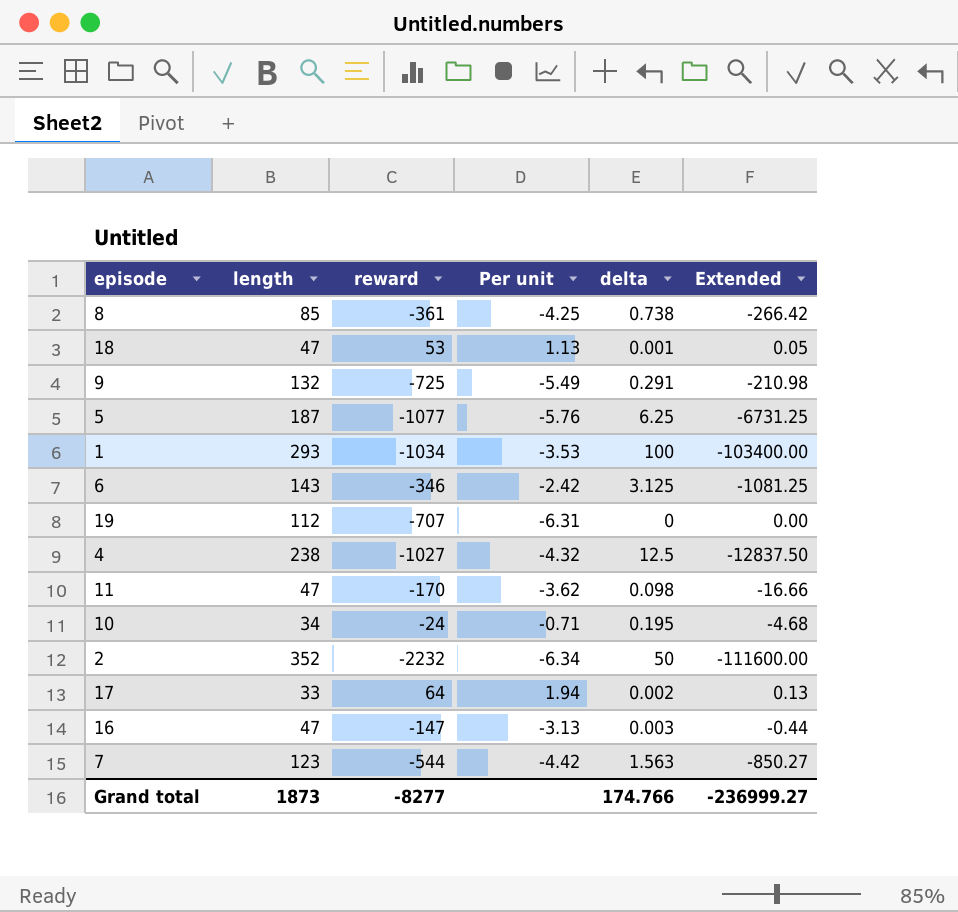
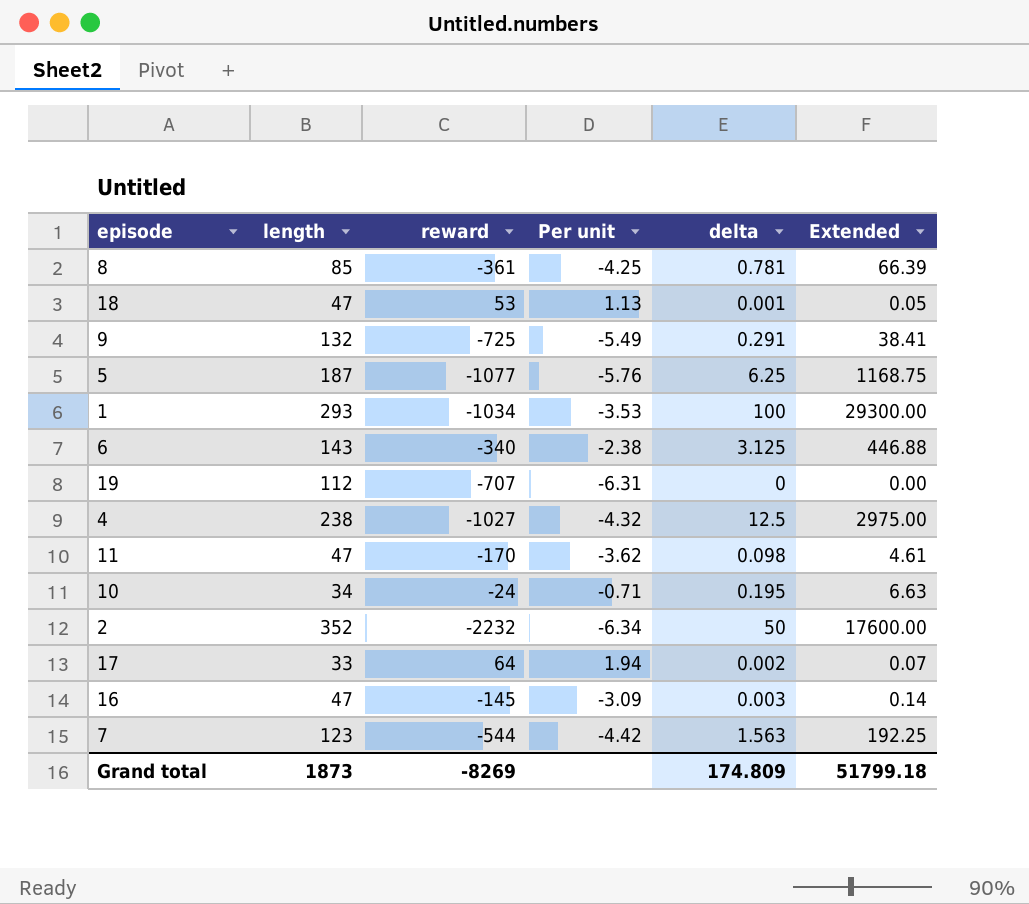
column Extended | formula: [reward] * [delta] -> [length] * [delta]
8 | delta: 0.738 -> 0.781
6 | reward: -346 -> -340
6 | Per unit: -2.42 -> -2.38
16 | reward: -147 -> -145
16 | Per unit: -3.13 -> -3.09
Grand total | reward: -8277 -> -8269
Grand total | delta: 174.766 -> 174.809
Grand total | Extended: -236999.27 -> 51799.18

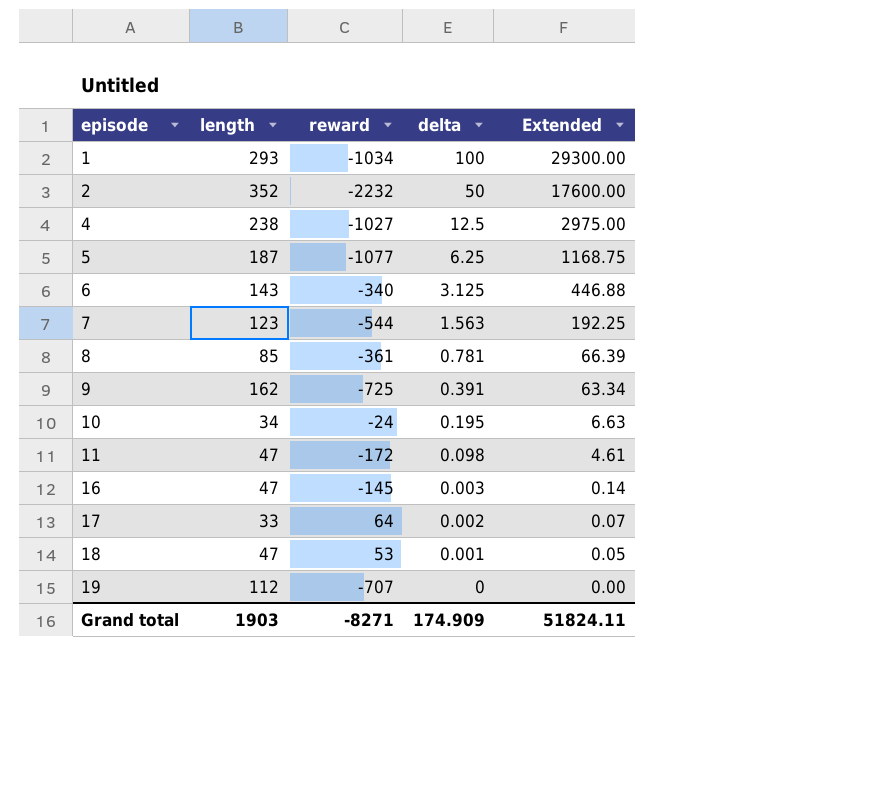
row order: none -> episode ascending
column Per unit | formula: [reward] / [length] -> none
9 | length: 132 -> 162
9 | delta: 0.291 -> 0.391
9 | Extended: 38.41 -> 63.34
11 | reward: -170 -> -172
Grand total | length: 1873 -> 1903
Grand total | reward: -8269 -> -8271
Grand total | delta: 174.809 -> 174.909
Grand total | Extended: 51799.18 -> 51824.11

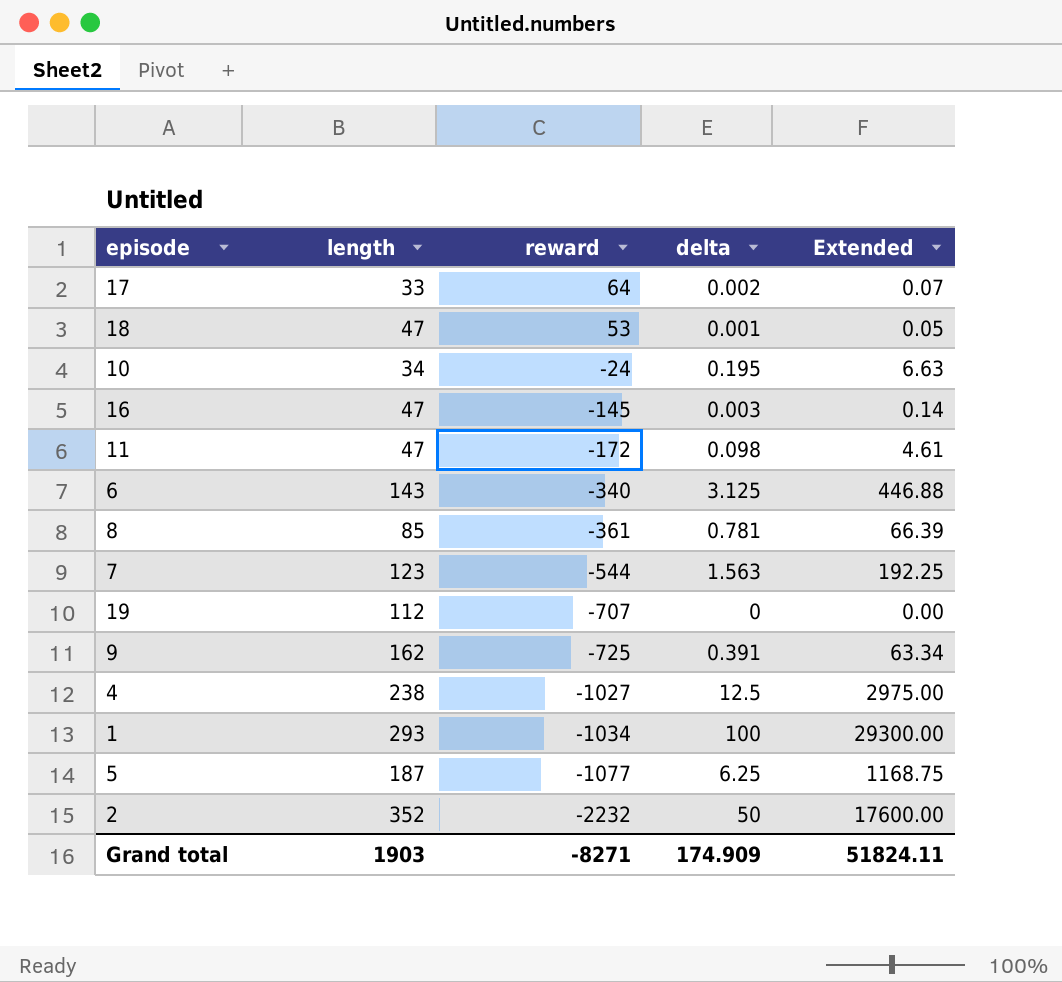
row order: episode ascending -> reward descending

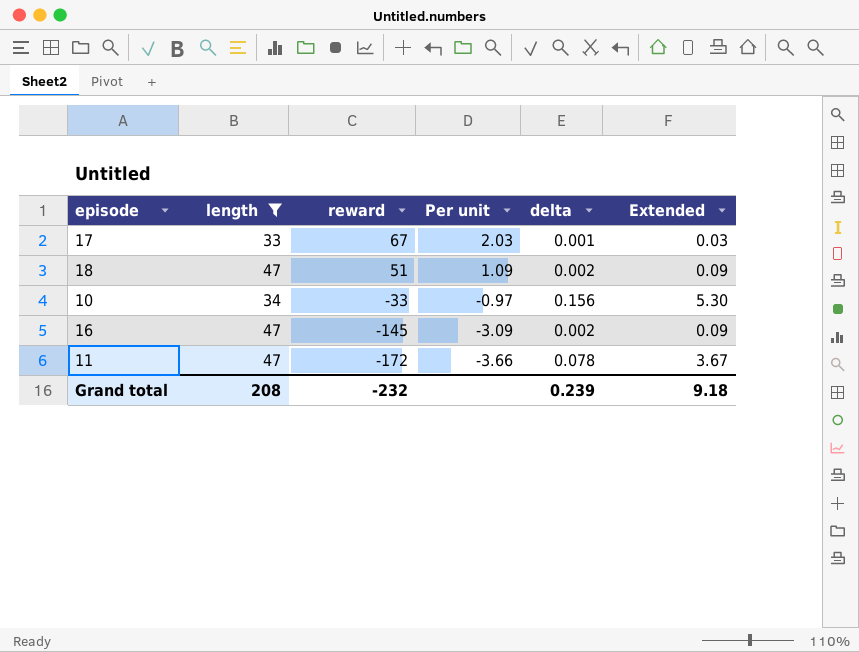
filter: none -> length <= 47
column Per unit | formula: none -> [reward] / [length]
17 | reward: 64 -> 67
17 | delta: 0.002 -> 0.001
17 | Extended: 0.07 -> 0.03
18 | reward: 53 -> 51
18 | delta: 0.001 -> 0.002
18 | Extended: 0.05 -> 0.09
10 | reward: -24 -> -33
10 | delta: 0.195 -> 0.156
10 | Extended: 6.63 -> 5.30
16 | delta: 0.003 -> 0.002
16 | Extended: 0.14 -> 0.09
11 | delta: 0.098 -> 0.078
11 | Extended: 4.61 -> 3.67
Grand total | length: 1903 -> 208
Grand total | reward: -8271 -> -232
Grand total | delta: 174.909 -> 0.239
Grand total | Extended: 51824.11 -> 9.18

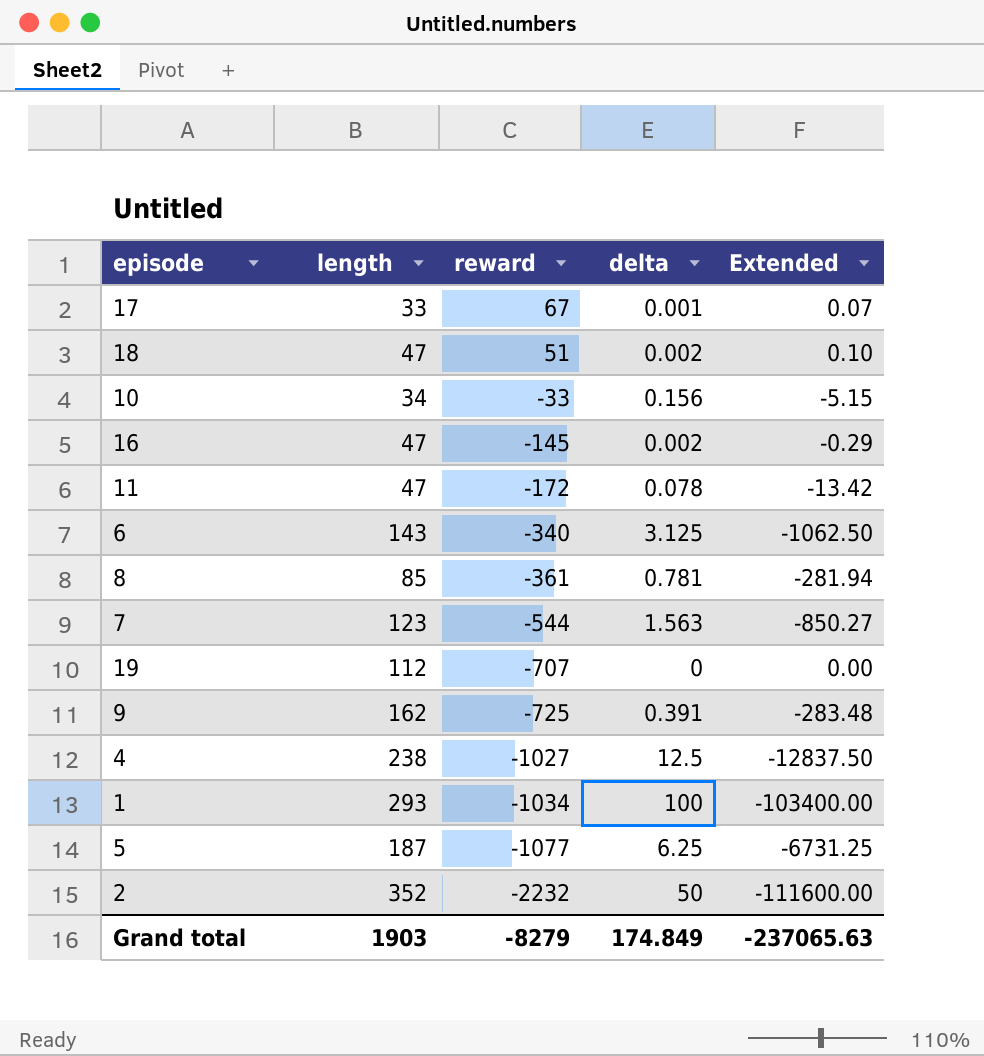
filter: length <= 47 -> none
column Per unit | formula: [reward] / [length] -> none
column Extended | formula: [length] * [delta] -> [reward] * [delta]
Grand total | length: 208 -> 1903
Grand total | reward: -232 -> -8279
Grand total | delta: 0.239 -> 174.849
Grand total | Extended: 9.18 -> -237065.63

